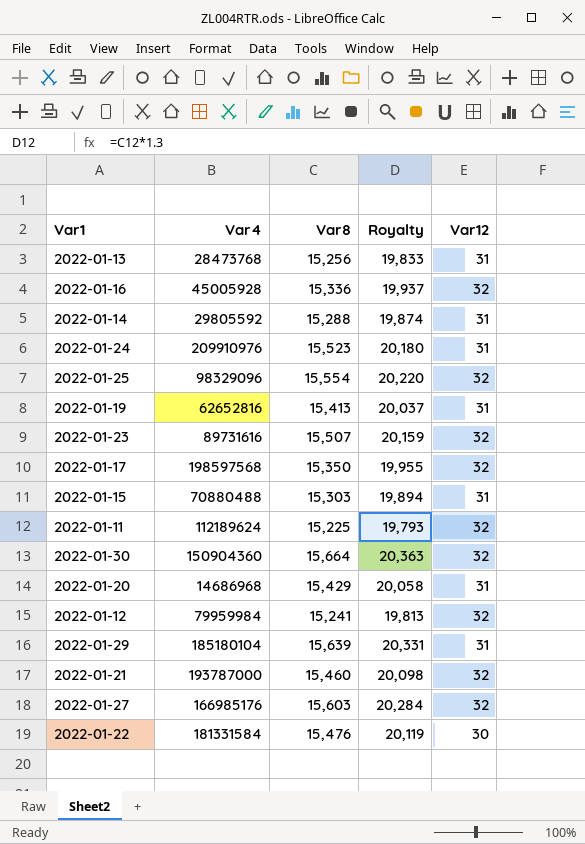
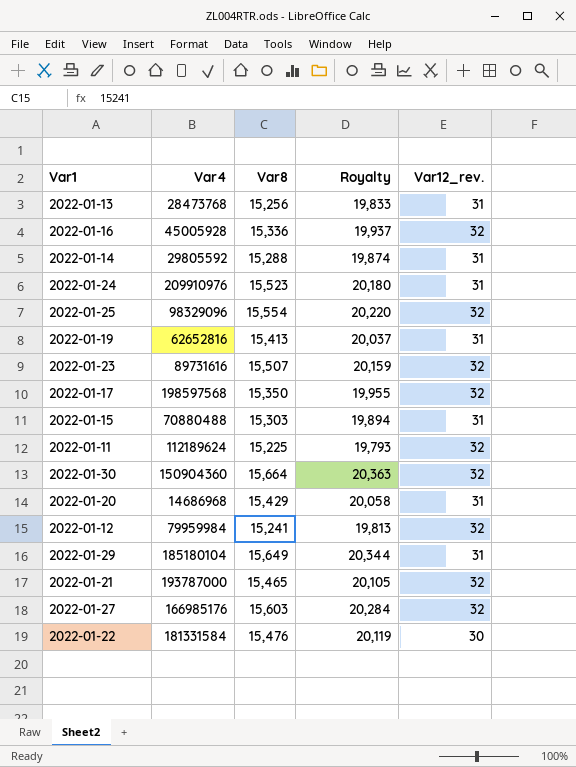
column name: Var12 -> Var12_rev.
2022-01-29 | Var8: 15,639 -> 15,649
2022-01-29 | Royalty: 20,331 -> 20,344
2022-01-21 | Var8: 15,460 -> 15,465
2022-01-21 | Royalty: 20,098 -> 20,105

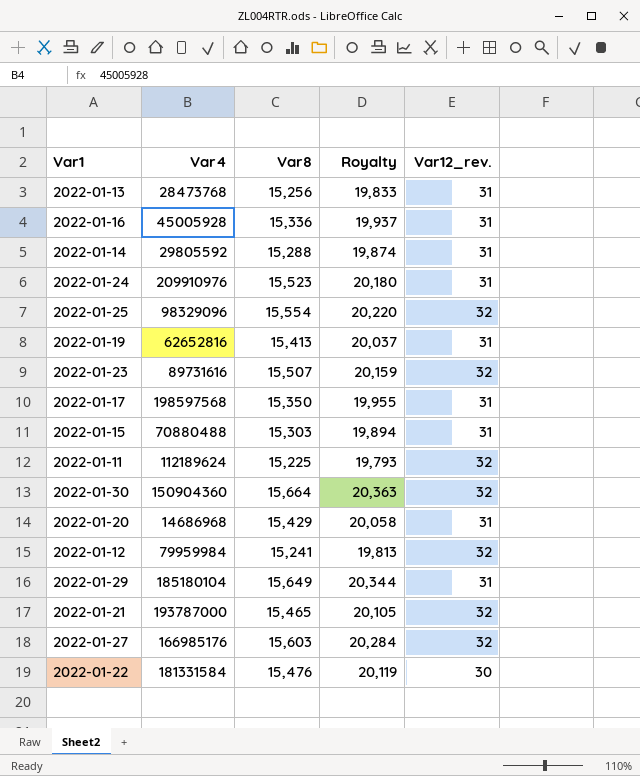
2022-01-16 | Var12_rev.: 32 -> 31
2022-01-17 | Var12_rev.: 32 -> 31

